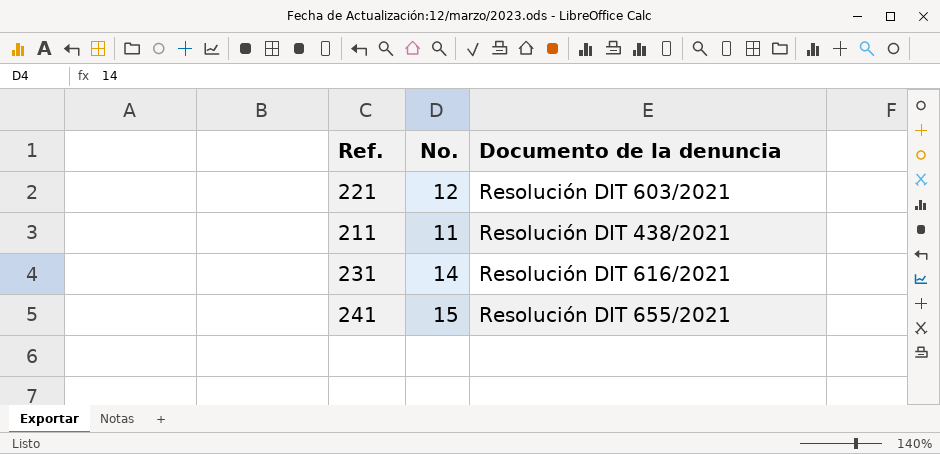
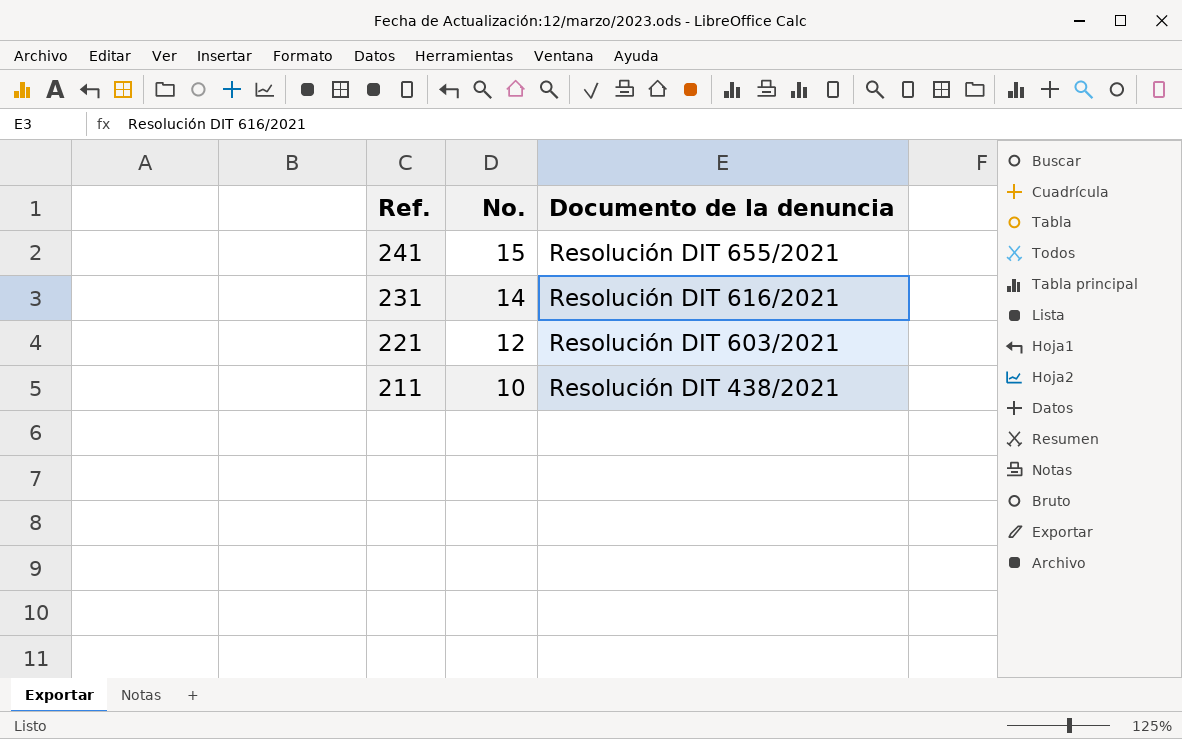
row order: none -> Ref. descending
211 | No.: 11 -> 10

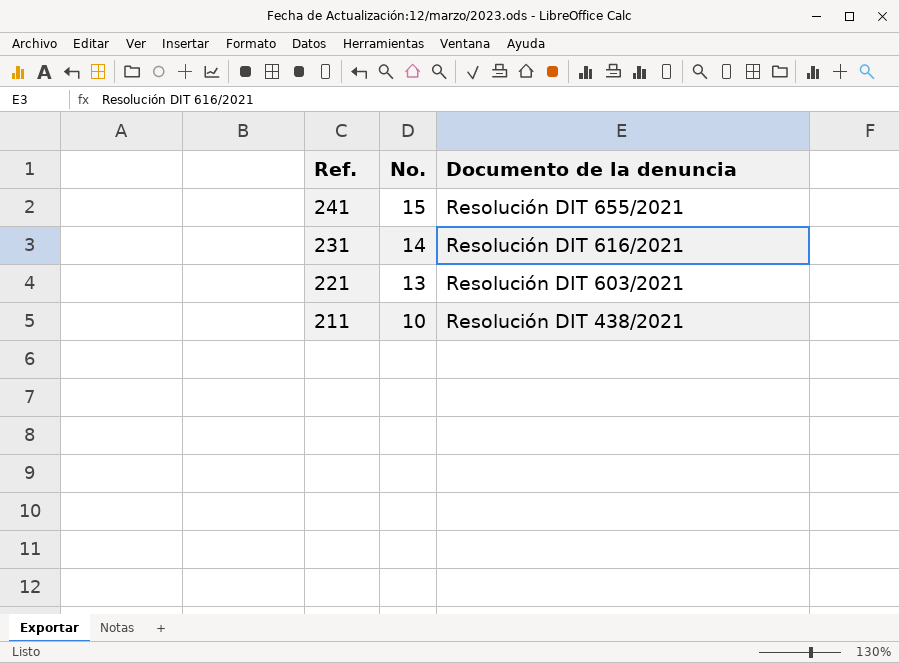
221 | No.: 12 -> 13

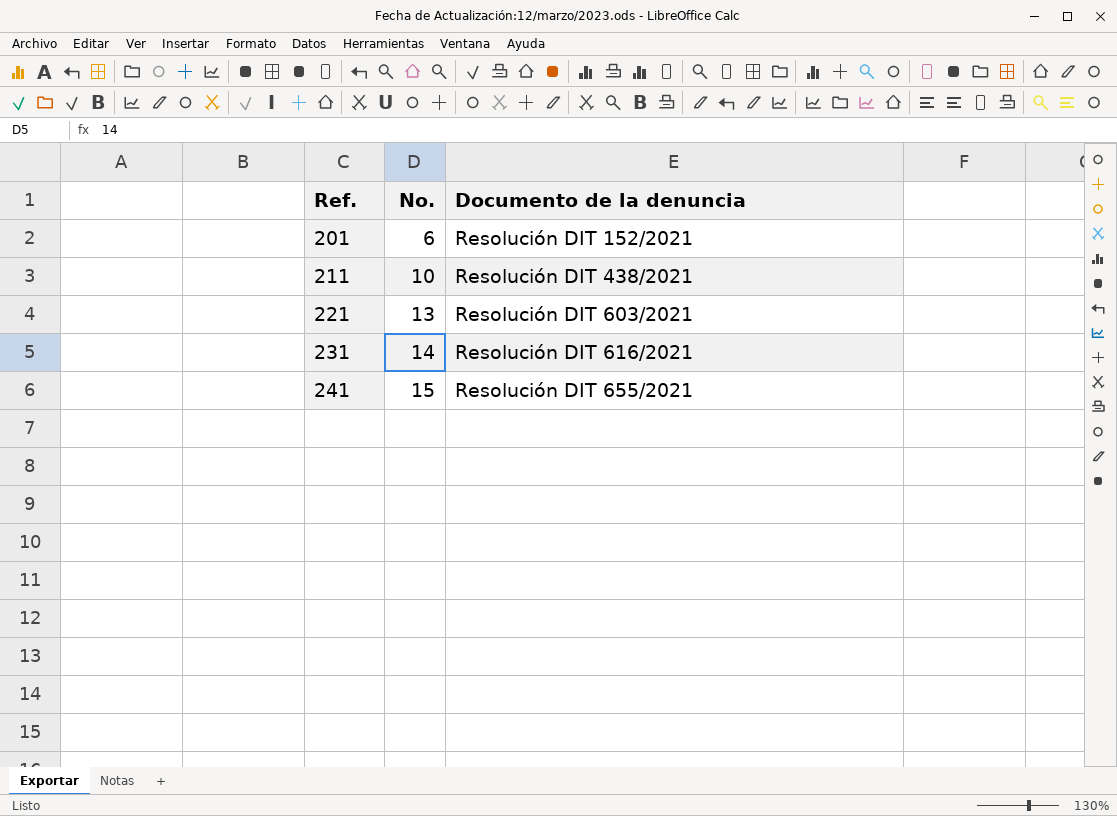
row order: Ref. descending -> Ref. ascending
row 201: none -> 6 | Resolución DIT 152/2021

